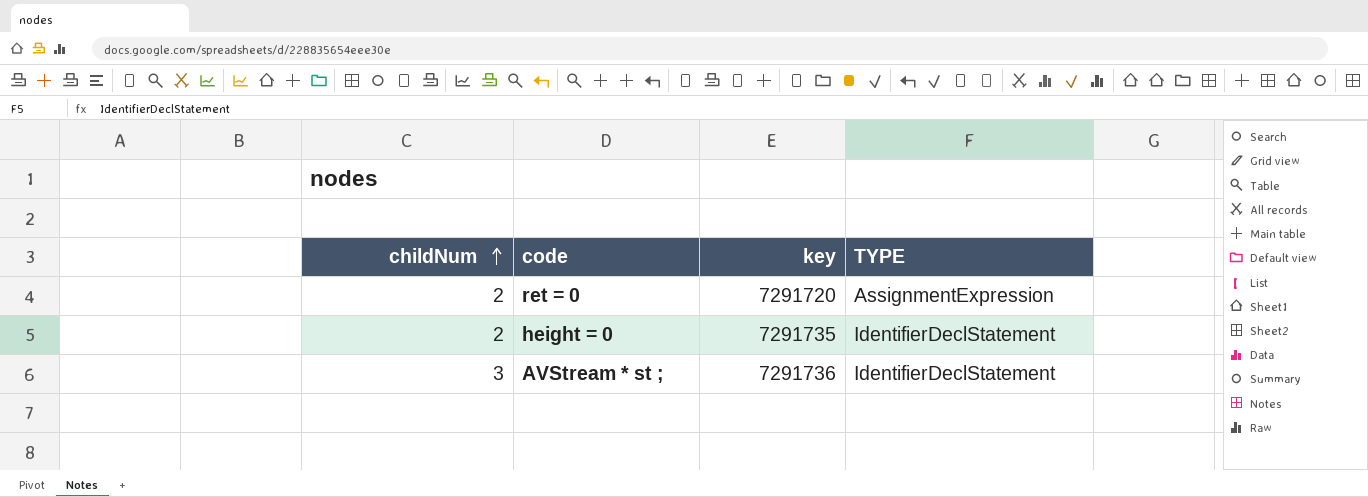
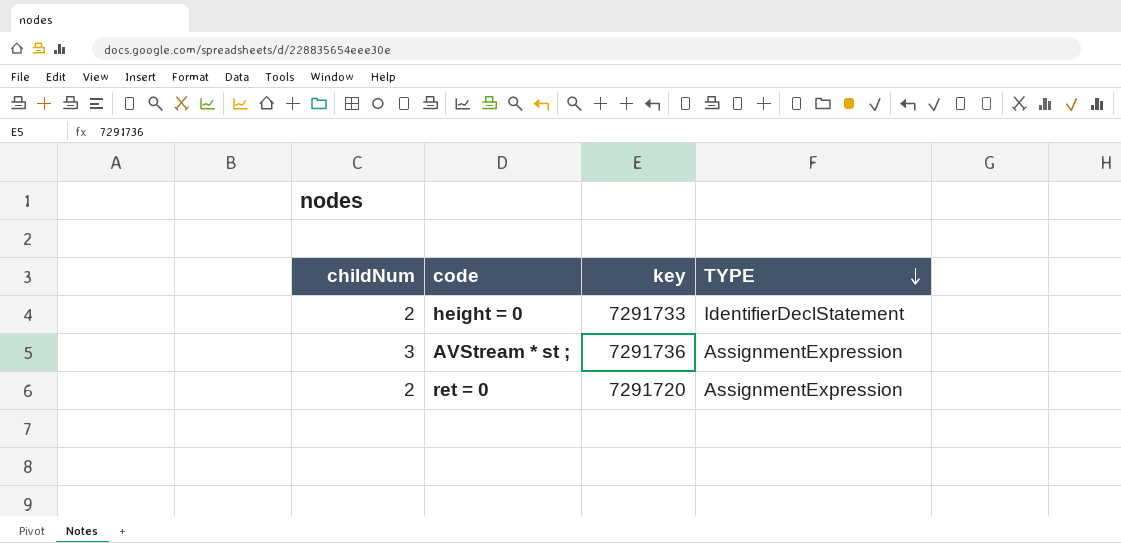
row order: childNum ascending -> TYPE descending
height = 0 | key: 7291735 -> 7291733
AVStream * st ; | TYPE: IdentifierDeclStatement -> AssignmentExpression

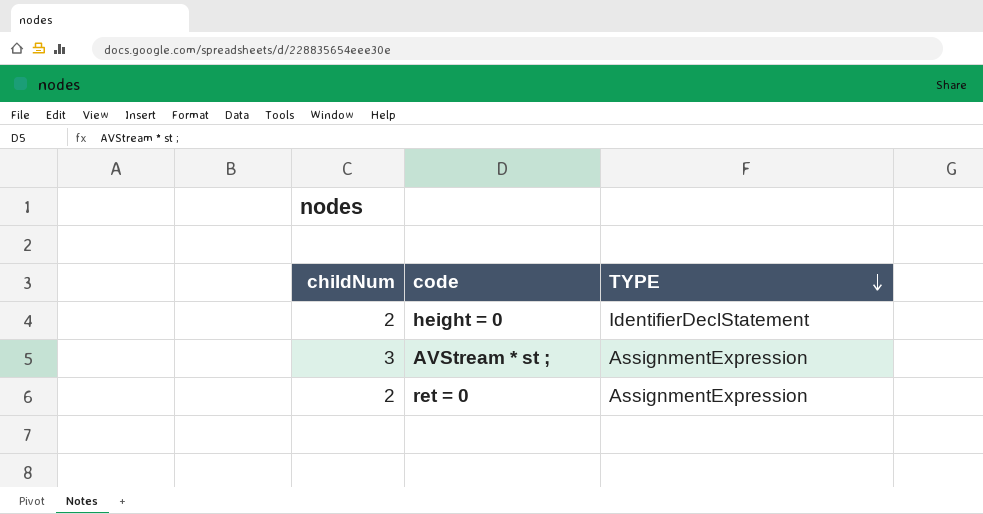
column key | position: 3 -> none

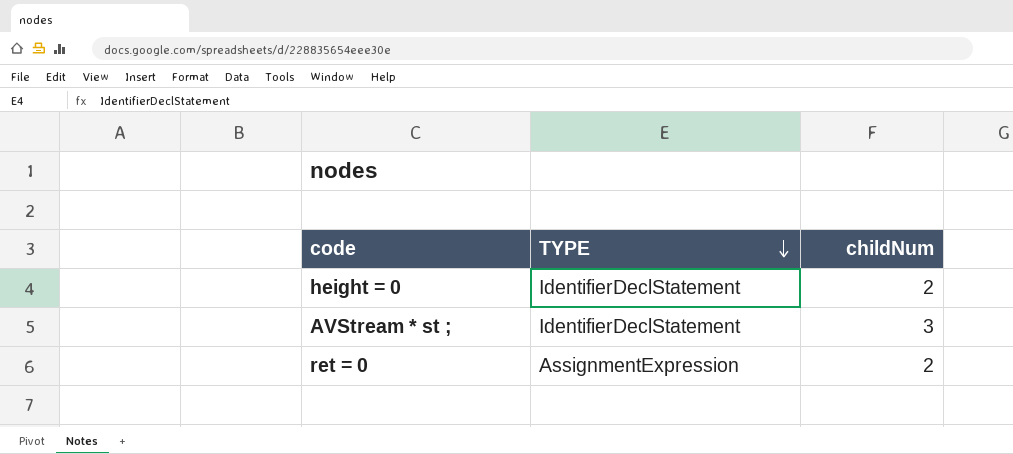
column childNum | position: 1 -> 3
AVStream * st ; | TYPE: AssignmentExpression -> IdentifierDeclStatement

